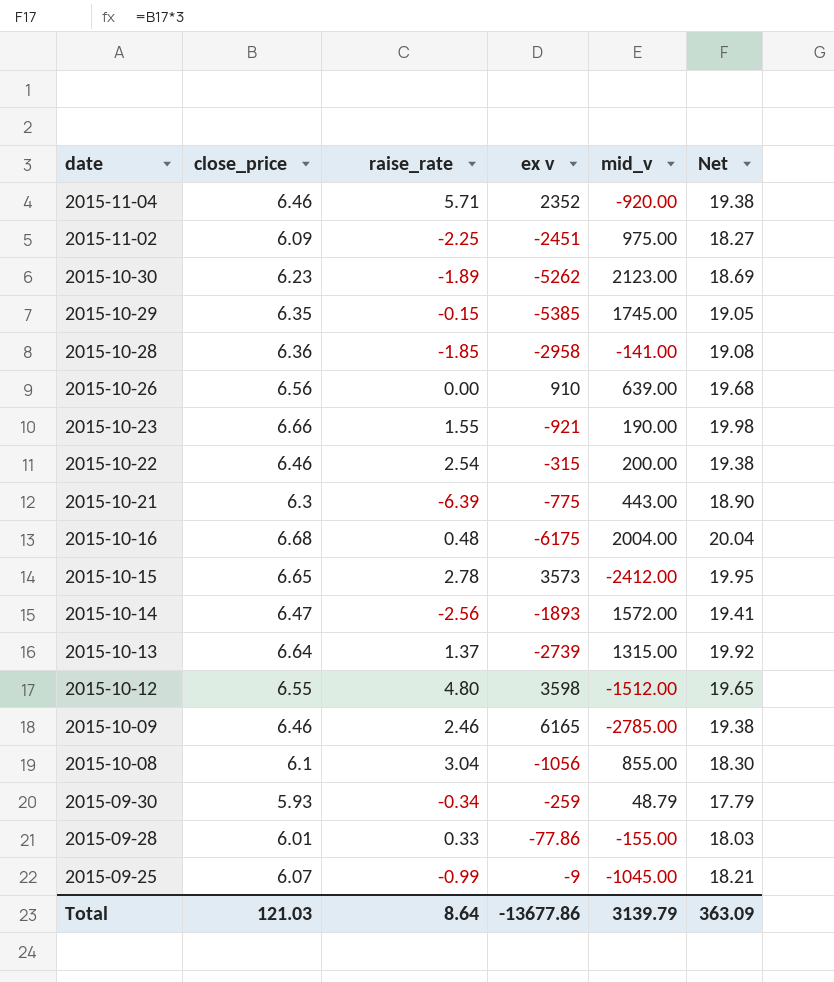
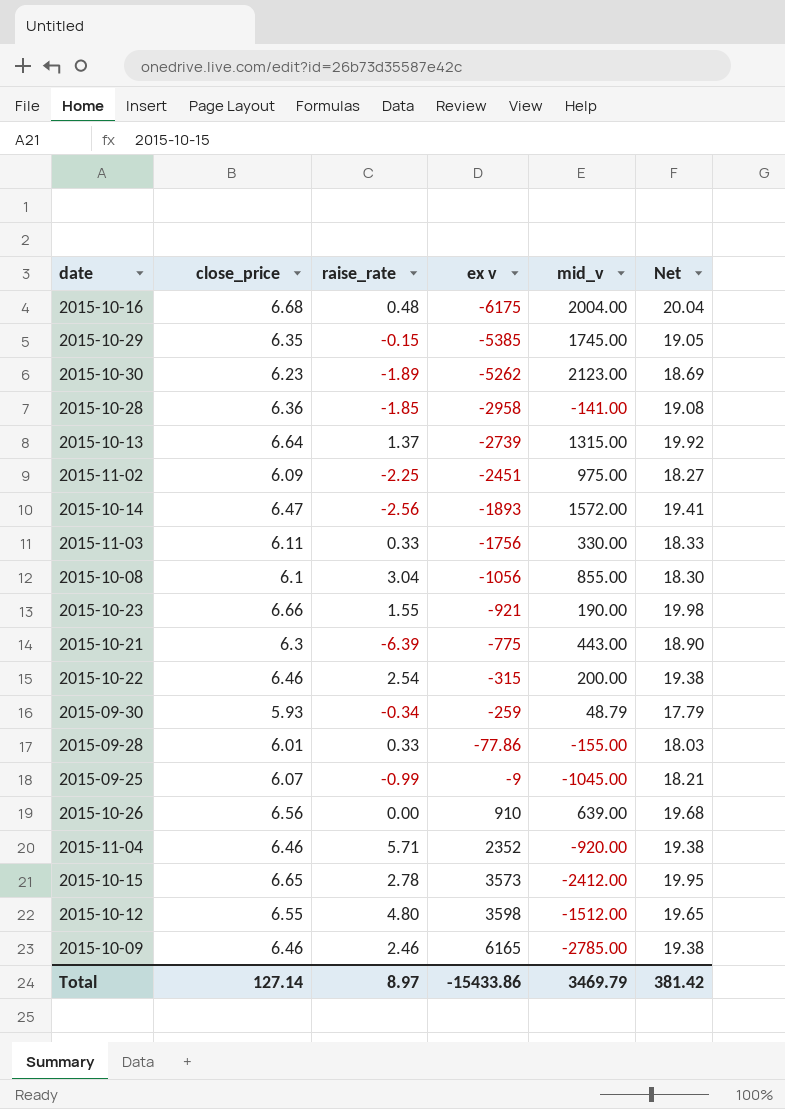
row order: date descending -> ex v ascending
row 2015-11-03: none -> 6.11 | 0.33 | -1756 | 330.00 | 18.33
Total | close_price: 121.03 -> 127.14
Total | raise_rate: 8.64 -> 8.97
Total | ex v: -13677.86 -> -15433.86
Total | mid_v: 3139.79 -> 3469.79
Total | Net: 363.09 -> 381.42

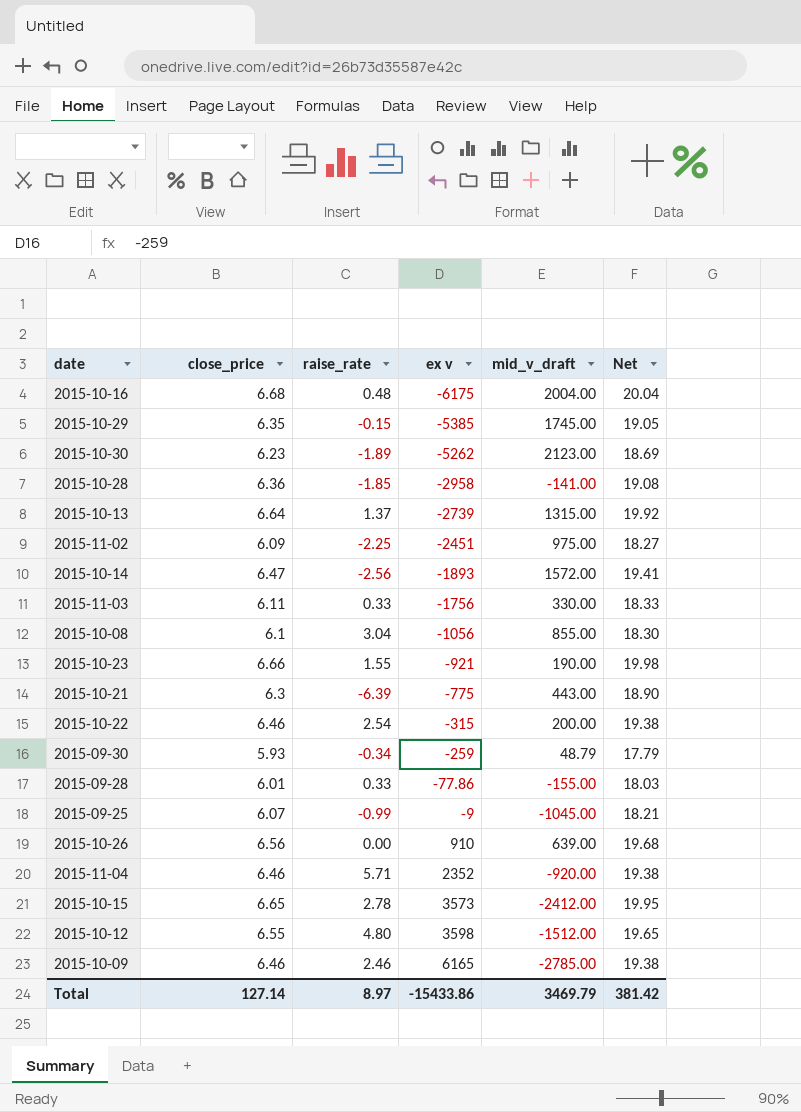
column name: mid_v -> mid_v_draft

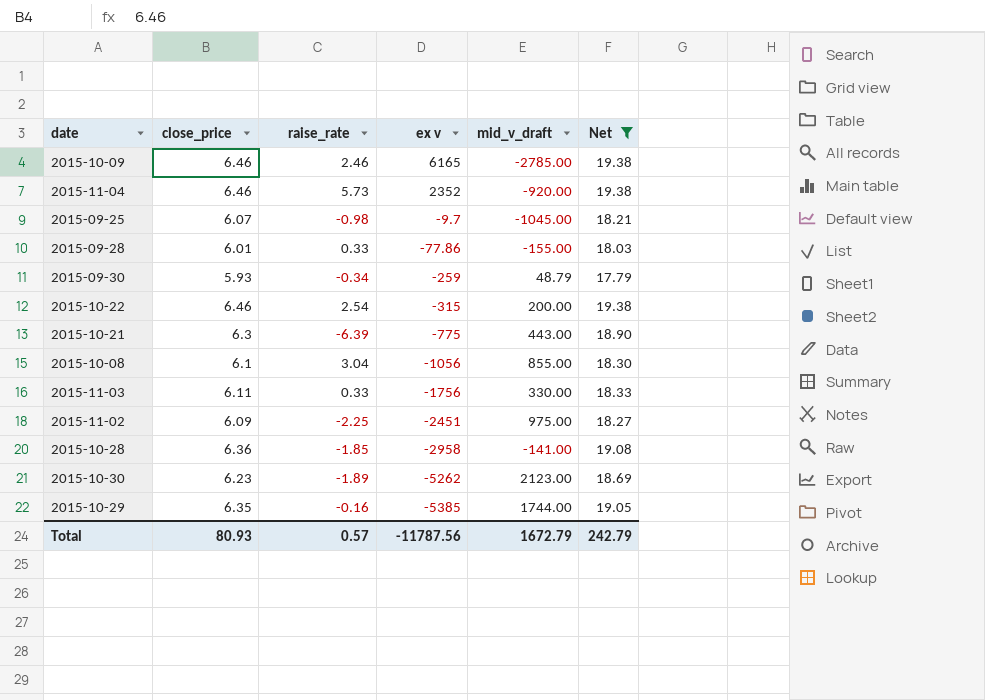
filter: none -> Net <= 19.38
row order: ex v ascending -> ex v descending
2015-11-04 | raise_rate: 5.71 -> 5.73
2015-09-25 | raise_rate: -0.99 -> -0.98
2015-09-25 | ex v: -9 -> -9.7
2015-10-29 | raise_rate: -0.15 -> -0.16
2015-10-29 | mid_v_draft: 1745.00 -> 1744.00
Total | close_price: 127.14 -> 80.93
Total | raise_rate: 8.97 -> 0.57
Total | ex v: -15433.86 -> -11787.56
Total | mid_v_draft: 3469.79 -> 1672.79
Total | Net: 381.42 -> 242.79

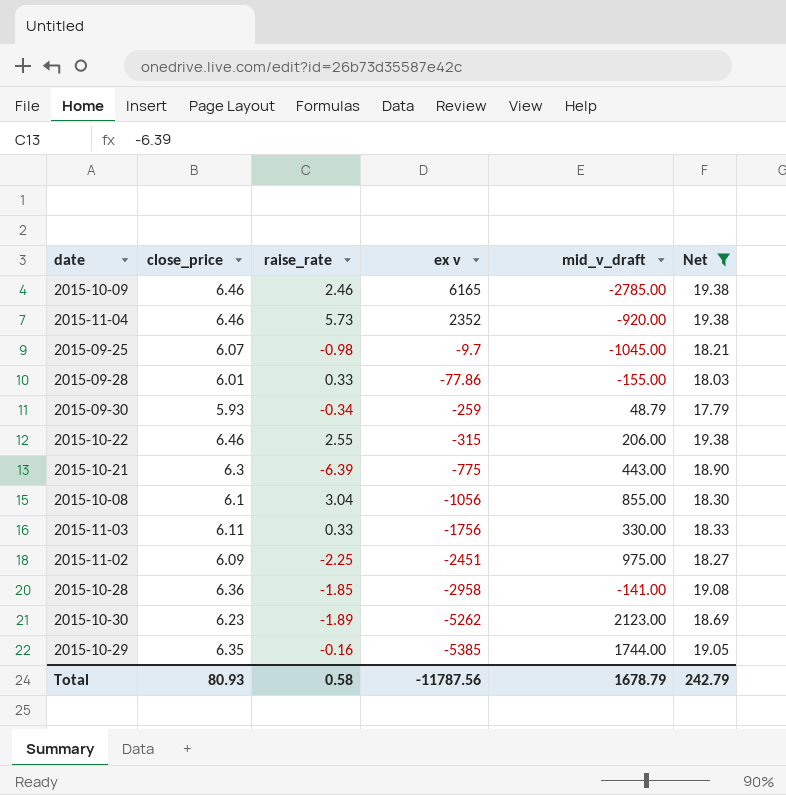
2015-10-22 | raise_rate: 2.54 -> 2.55
2015-10-22 | mid_v_draft: 200.00 -> 206.00
Total | raise_rate: 0.57 -> 0.58
Total | mid_v_draft: 1672.79 -> 1678.79

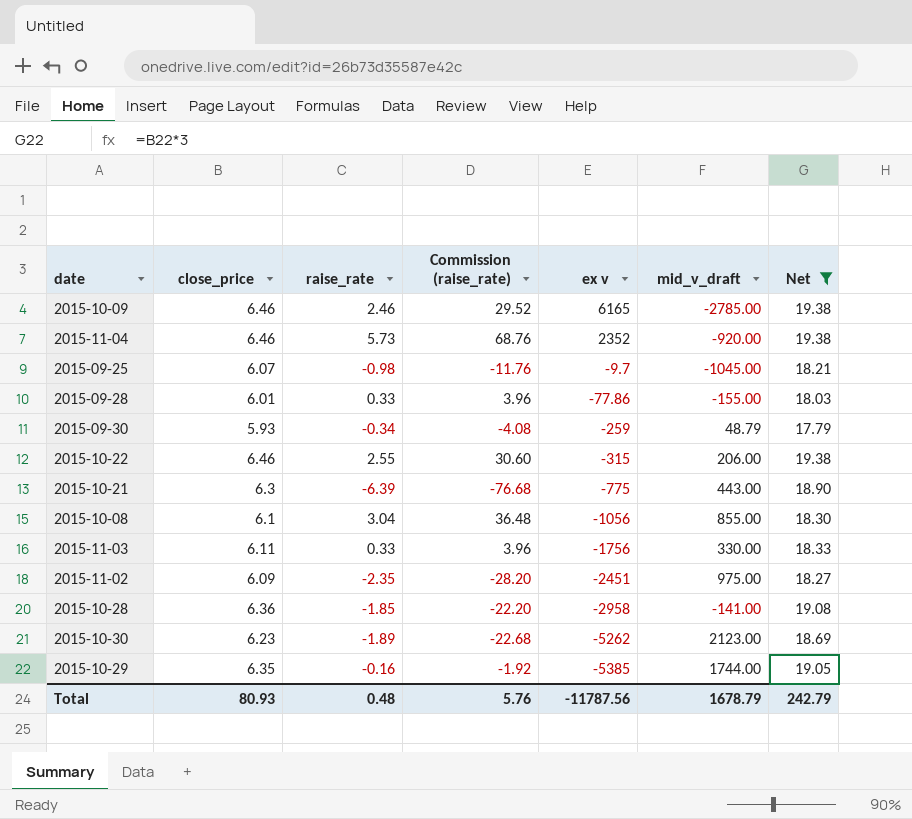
column Commission (raise_rate) | formula: none -> [raise_rate] * 12
2015-11-02 | raise_rate: -2.25 -> -2.35
Total | raise_rate: 0.58 -> 0.48

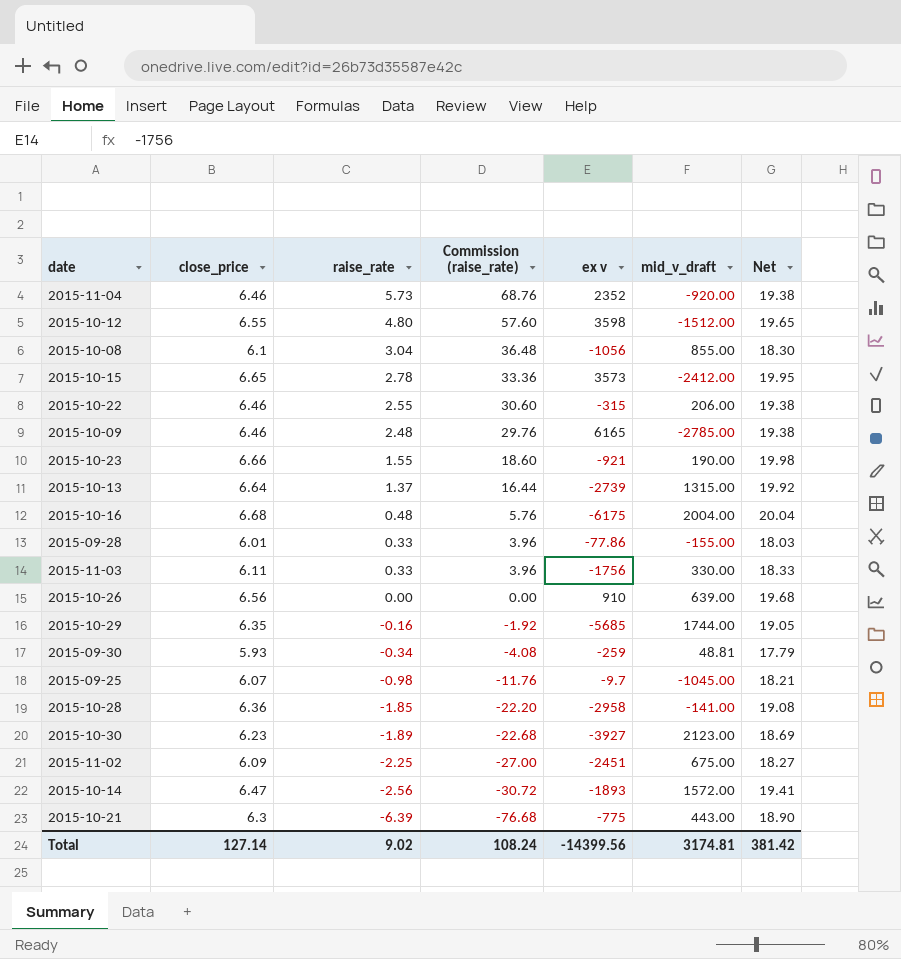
filter: Net <= 19.38 -> none
row order: ex v descending -> raise_rate descending
2015-10-09 | raise_rate: 2.46 -> 2.48
2015-10-09 | Commission (raise_rate): 29.52 -> 29.76
2015-10-29 | ex v: -5385 -> -5685
2015-09-30 | mid_v_draft: 48.79 -> 48.81
2015-10-30 | ex v: -5262 -> -3927
2015-11-02 | raise_rate: -2.35 -> -2.25
2015-11-02 | Commission (raise_rate): -28.20 -> -27.00
2015-11-02 | mid_v_draft: 975.00 -> 675.00
Total | close_price: 80.93 -> 127.14
Total | raise_rate: 0.48 -> 9.02
Total | Commission (raise_rate): 5.76 -> 108.24
Total | ex v: -11787.56 -> -14399.56
Total | mid_v_draft: 1678.79 -> 3174.81
Total | Net: 242.79 -> 381.42

